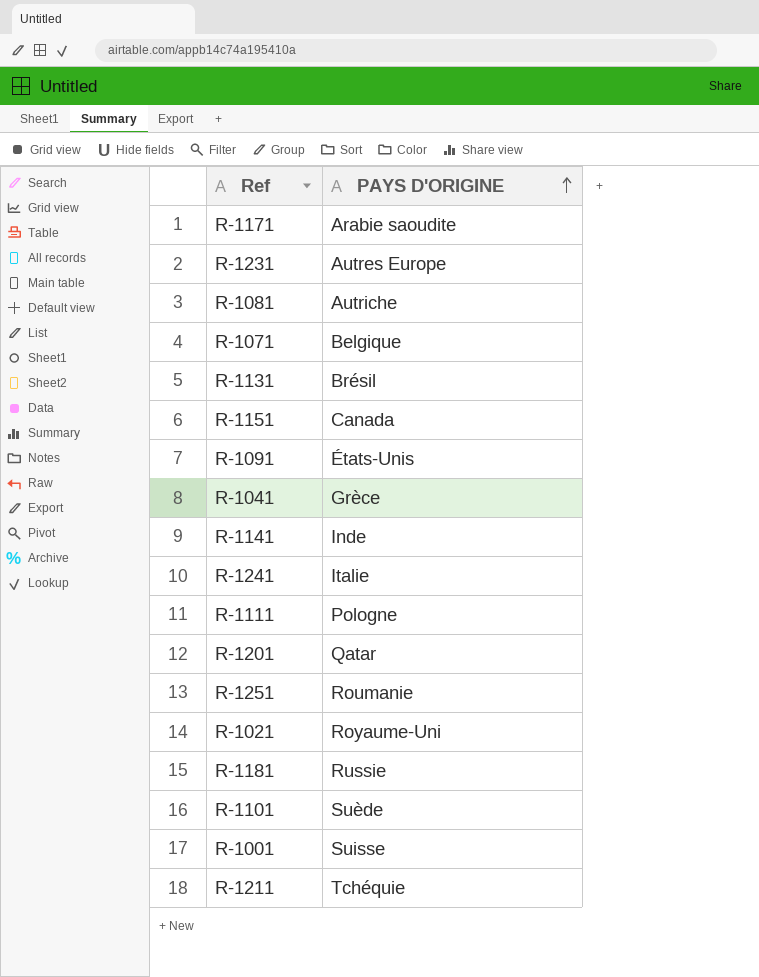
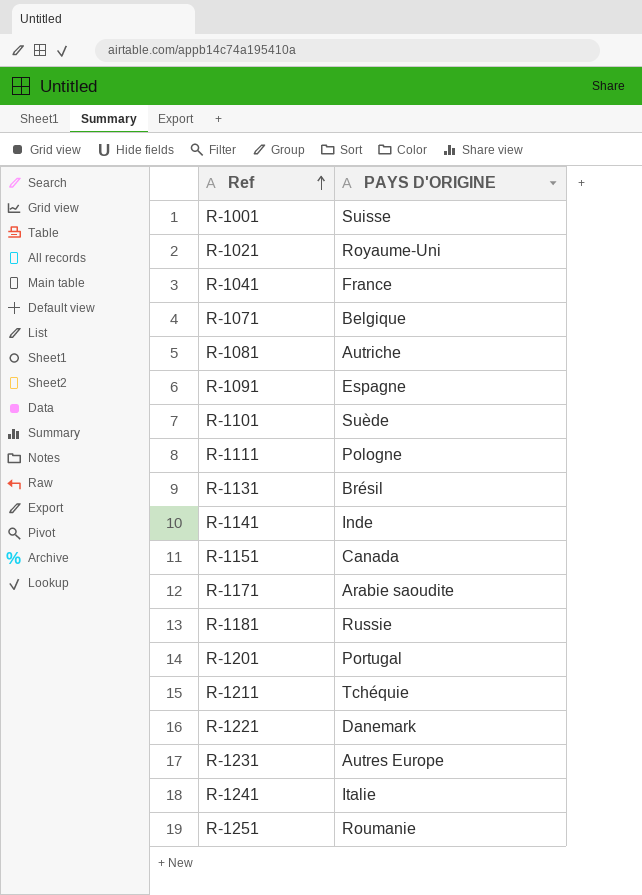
row order: PAYS D'ORIGINE ascending -> Ref ascending
R-1041 | PAYS D'ORIGINE: Grèce -> France
R-1091 | PAYS D'ORIGINE: États-Unis -> Espagne
R-1201 | PAYS D'ORIGINE: Qatar -> Portugal
row R-1221: none -> Danemark

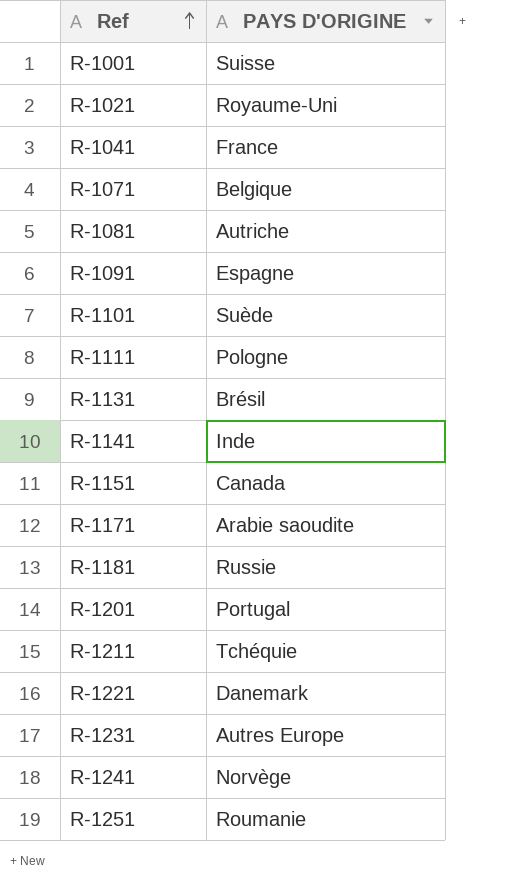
R-1241 | PAYS D'ORIGINE: Italie -> Norvège

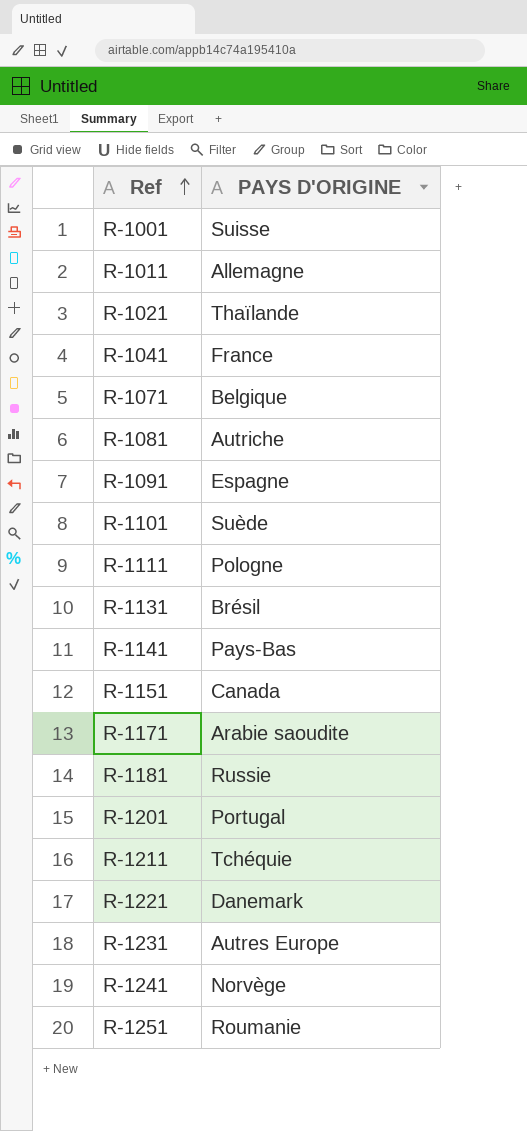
row R-1011: none -> Allemagne
R-1021 | PAYS D'ORIGINE: Royaume-Uni -> Thaïlande
R-1141 | PAYS D'ORIGINE: Inde -> Pays-Bas

